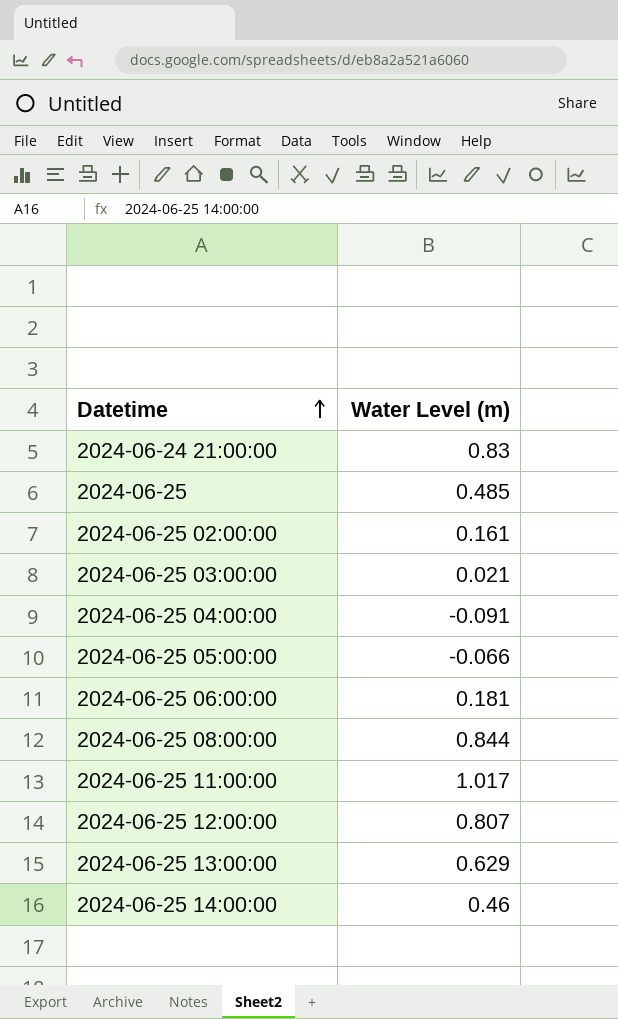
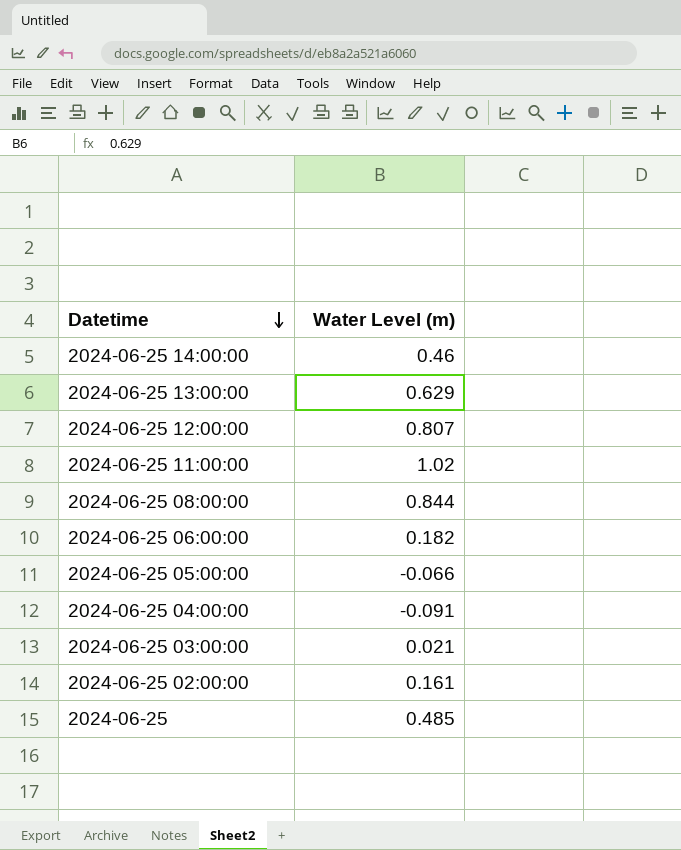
row order: Datetime ascending -> Datetime descending
row 2024-06-24 21:00:00: 0.83 -> none
2024-06-25 11:00:00 | Water Level (m): 1.017 -> 1.02
2024-06-25 06:00:00 | Water Level (m): 0.181 -> 0.182

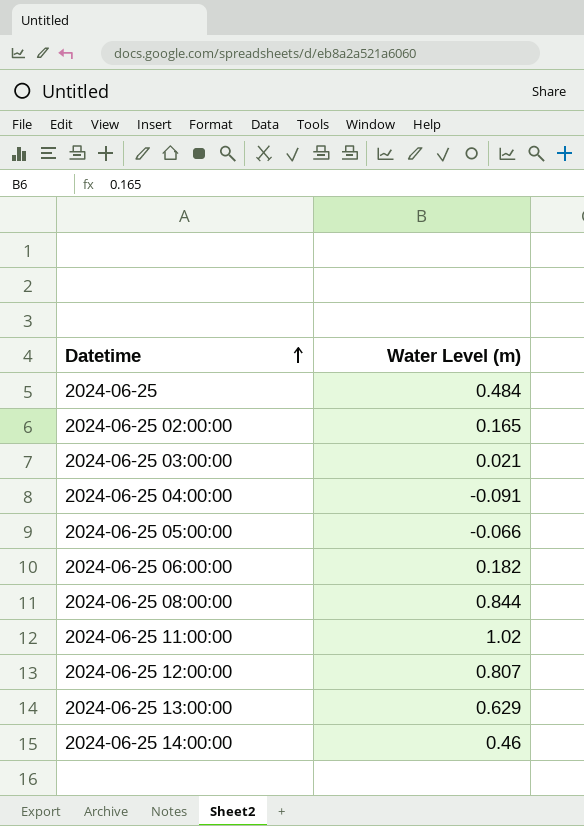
row order: Datetime descending -> Datetime ascending
2024-06-25 | Water Level (m): 0.485 -> 0.484
2024-06-25 02:00:00 | Water Level (m): 0.161 -> 0.165

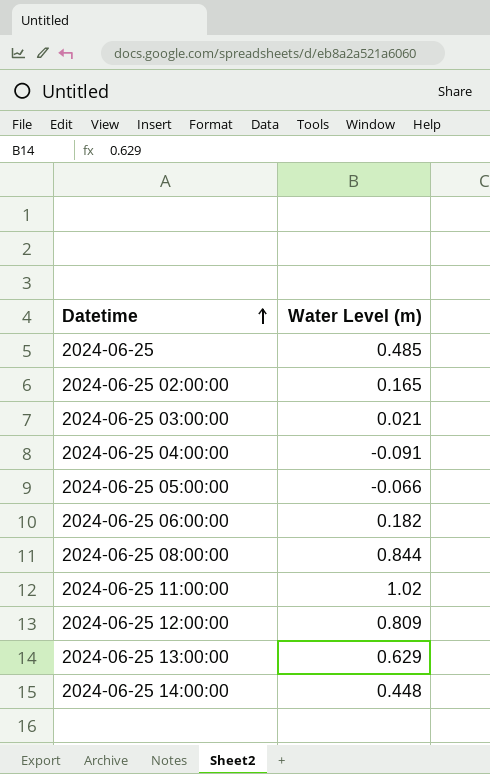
2024-06-25 | Water Level (m): 0.484 -> 0.485
2024-06-25 12:00:00 | Water Level (m): 0.807 -> 0.809
2024-06-25 14:00:00 | Water Level (m): 0.46 -> 0.448

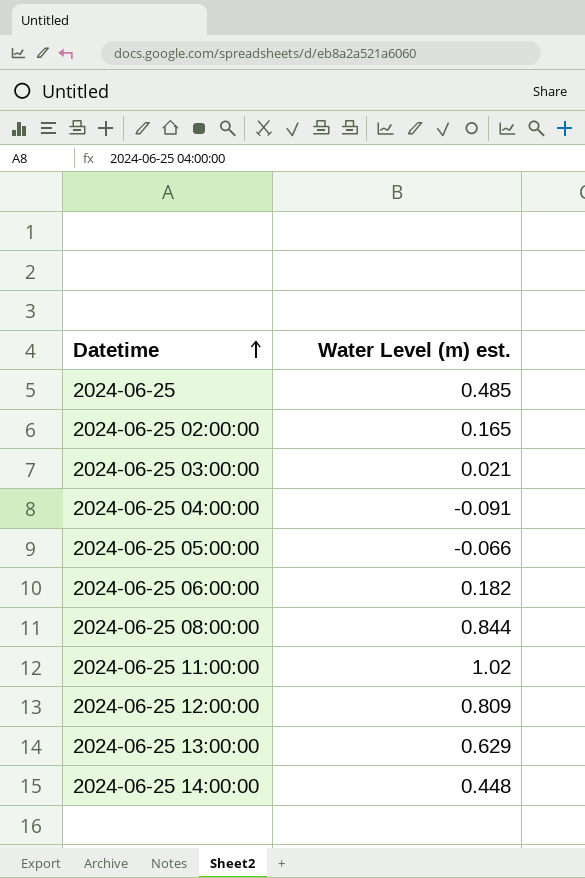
column name: Water Level (m) -> Water Level (m) est.

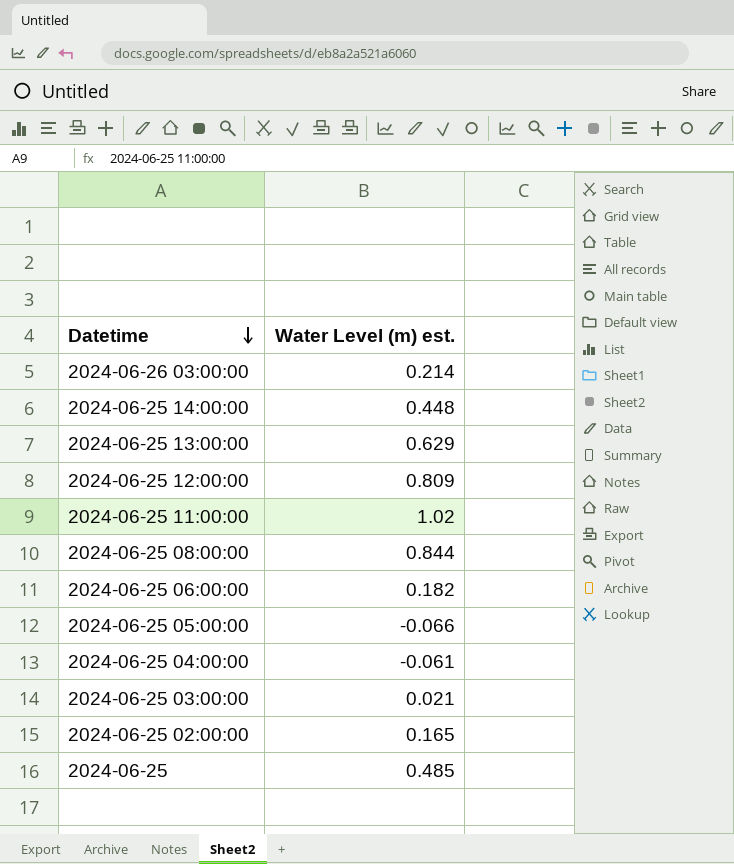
row order: Datetime ascending -> Datetime descending
row 2024-06-26 03:00:00: none -> 0.214
2024-06-25 04:00:00 | Water Level (m) est.: -0.091 -> -0.061

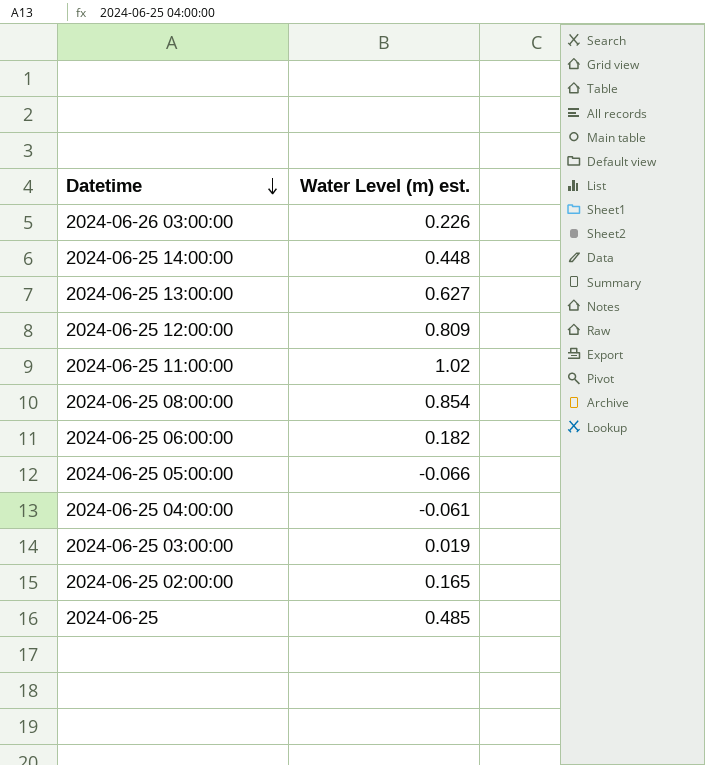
2024-06-26 03:00:00 | Water Level (m) est.: 0.214 -> 0.226
2024-06-25 13:00:00 | Water Level (m) est.: 0.629 -> 0.627
2024-06-25 08:00:00 | Water Level (m) est.: 0.844 -> 0.854
2024-06-25 03:00:00 | Water Level (m) est.: 0.021 -> 0.019

